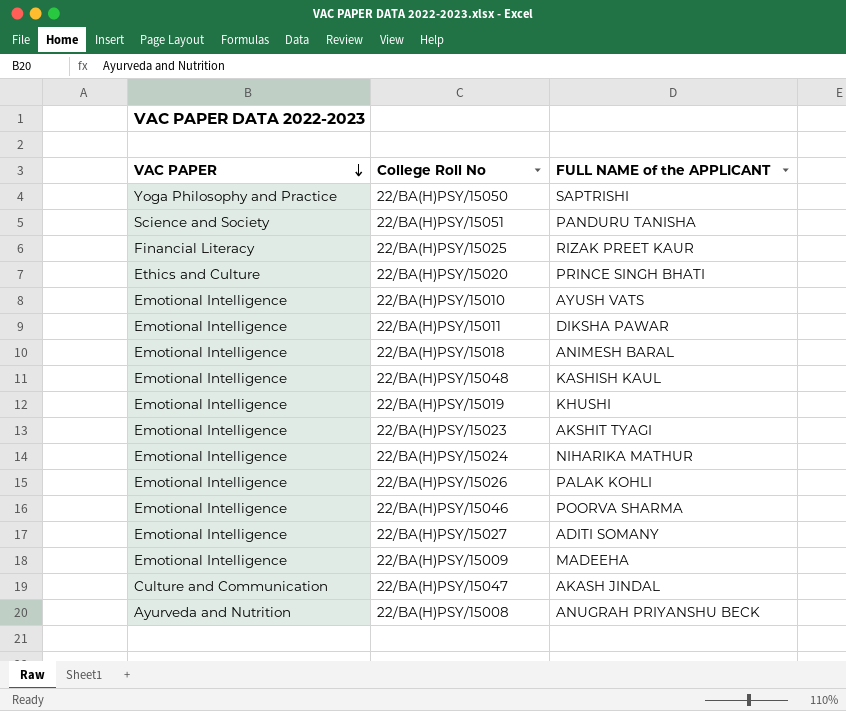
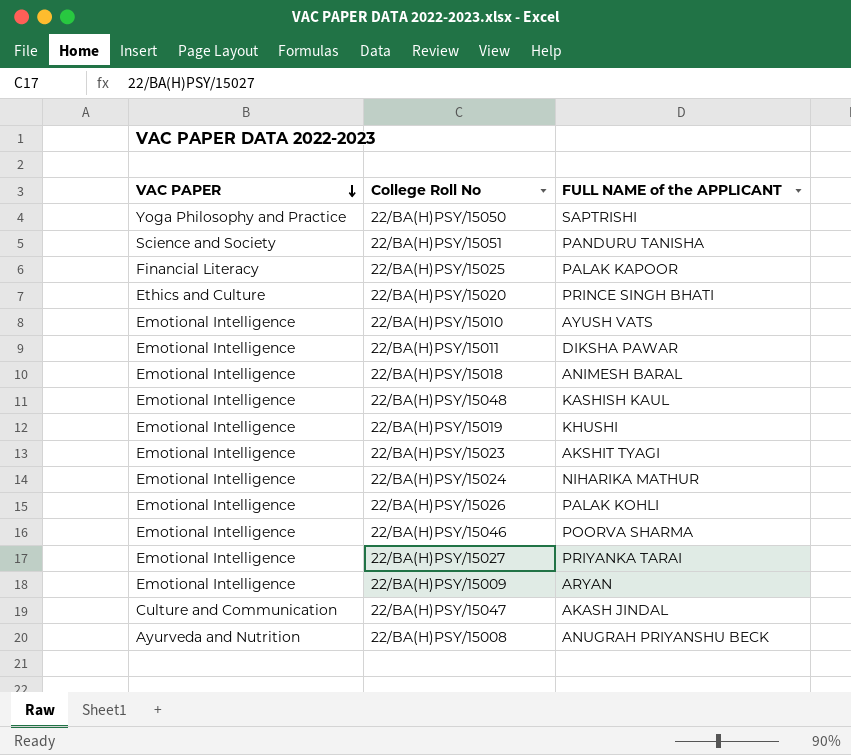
22/BA(H)PSY/15025 | FULL NAME of the APPLICANT: RIZAK PREET KAUR -> PALAK KAPOOR
22/BA(H)PSY/15027 | FULL NAME of the APPLICANT: ADITI SOMANY -> PRIYANKA TARAI
22/BA(H)PSY/15009 | FULL NAME of the APPLICANT: MADEEHA -> ARYAN

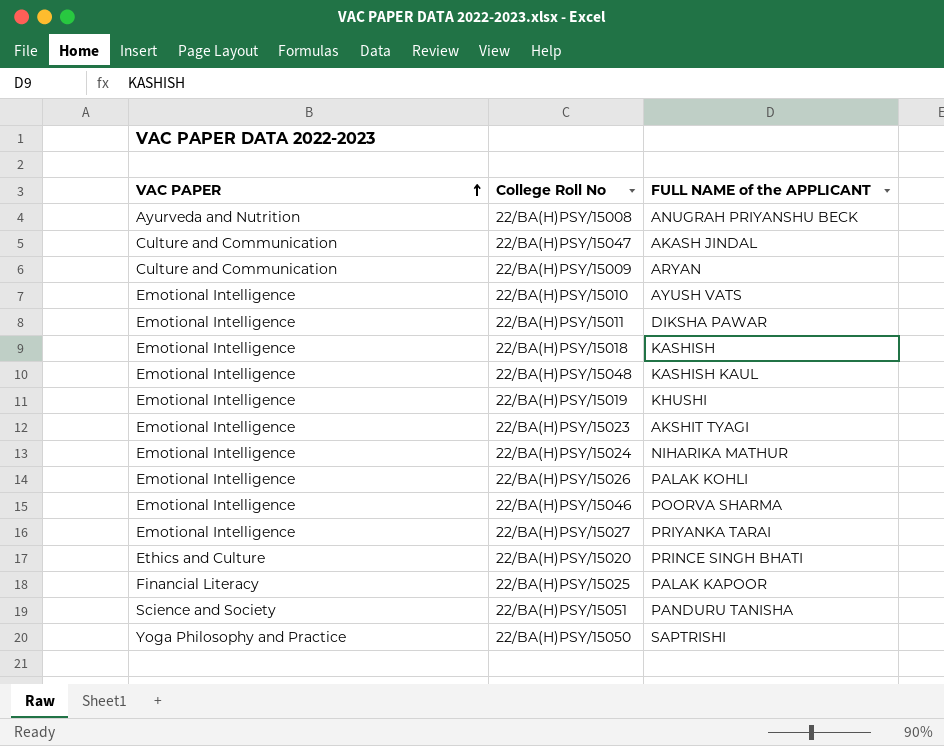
row order: VAC PAPER descending -> VAC PAPER ascending
22/BA(H)PSY/15009 | VAC PAPER: Emotional Intelligence -> Culture and Communication
22/BA(H)PSY/15018 | FULL NAME of the APPLICANT: ANIMESH BARAL -> KASHISH

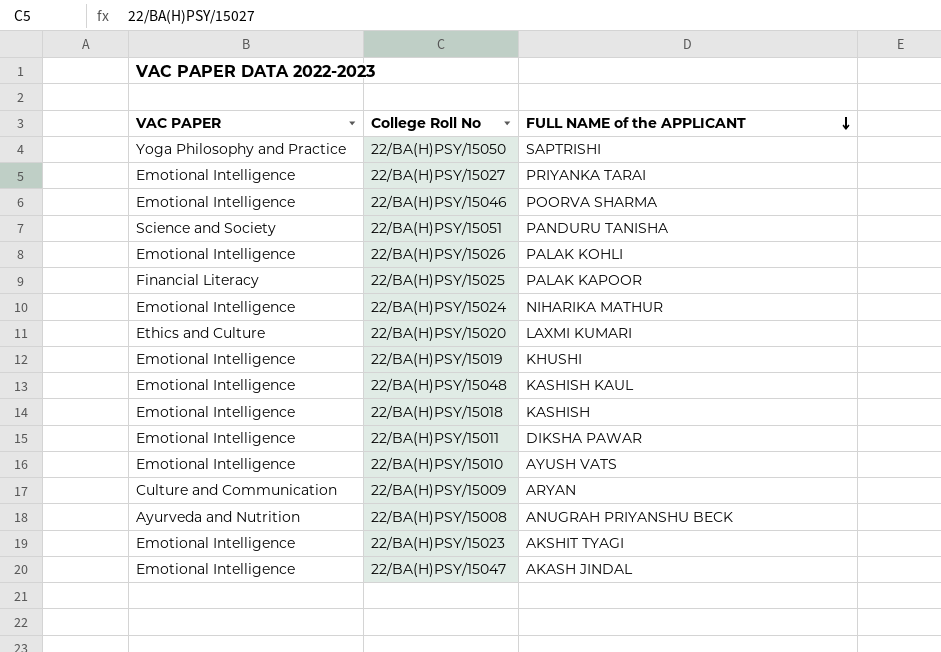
row order: VAC PAPER ascending -> FULL NAME of the APPLICANT descending
22/BA(H)PSY/15020 | FULL NAME of the APPLICANT: PRINCE SINGH BHATI -> LAXMI KUMARI
22/BA(H)PSY/15047 | VAC PAPER: Culture and Communication -> Emotional Intelligence

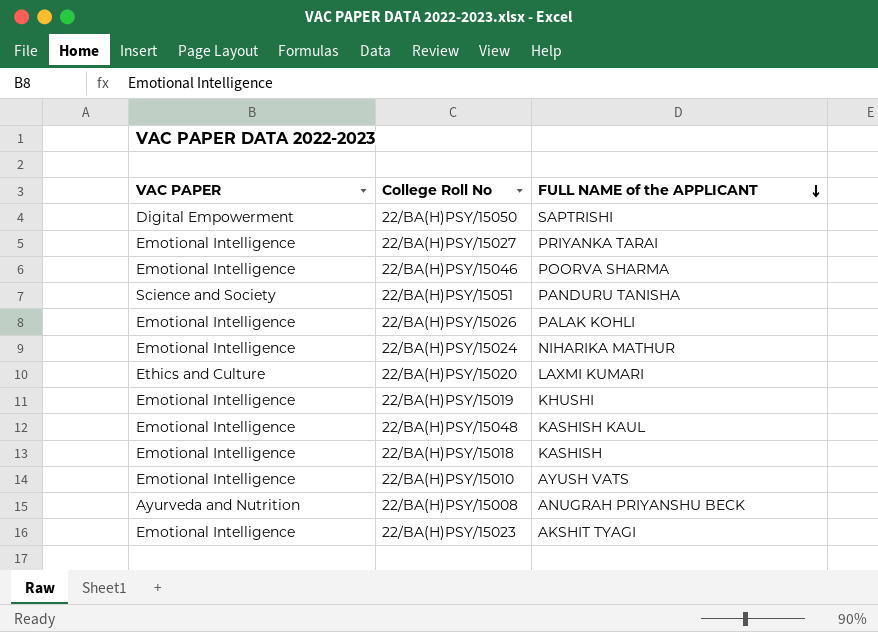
row 22/BA(H)PSY/15025: Financial Literacy | PALAK KAPOOR -> none
row 22/BA(H)PSY/15011: Emotional Intelligence | DIKSHA PAWAR -> none
row 22/BA(H)PSY/15009: Culture and Communication | ARYAN -> none
row 22/BA(H)PSY/15047: Emotional Intelligence | AKASH JINDAL -> none
22/BA(H)PSY/15050 | VAC PAPER: Yoga Philosophy and Practice -> Digital Empowerment

